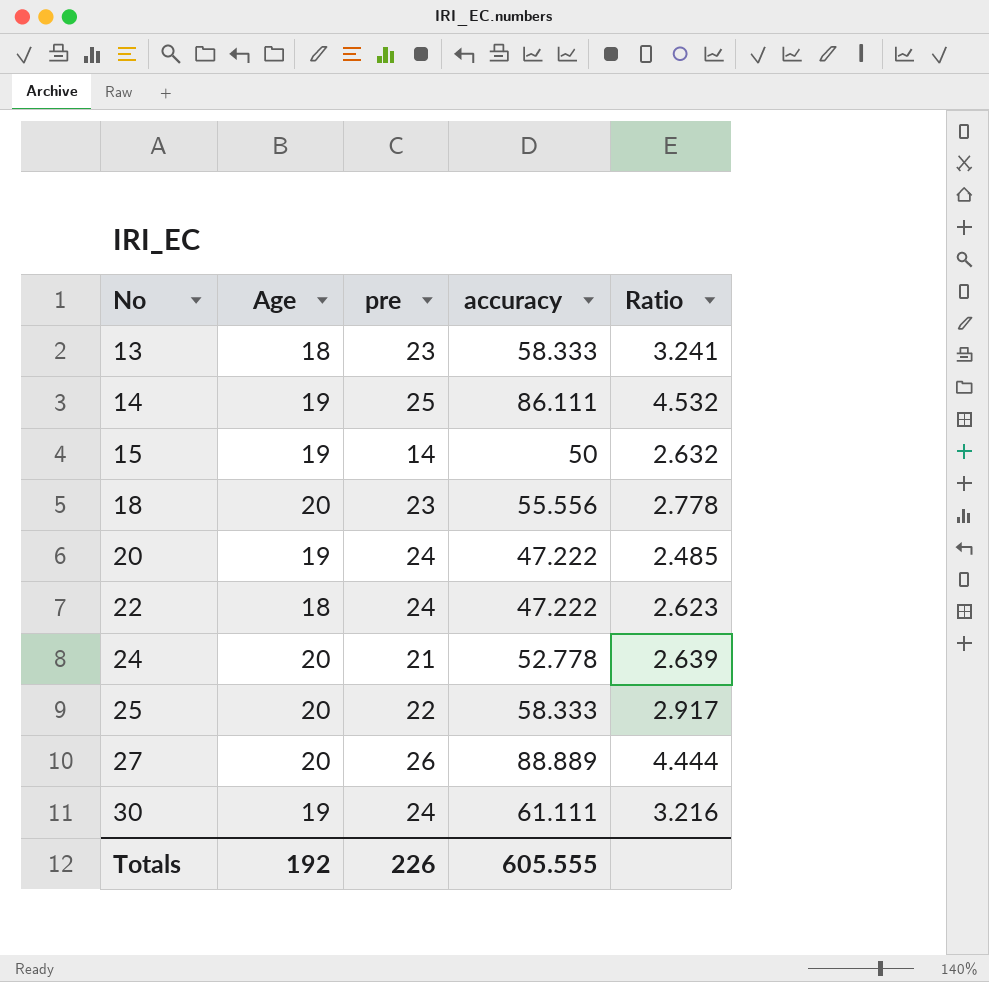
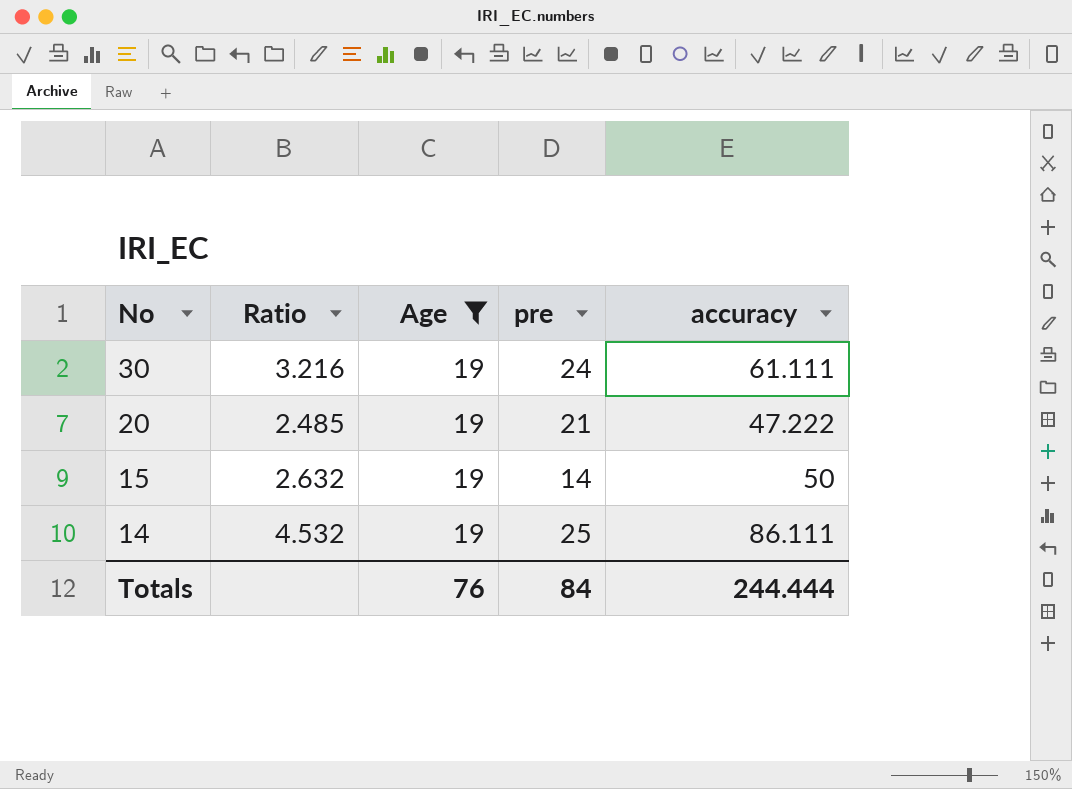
filter: none -> Age = 19
row order: No ascending -> No descending
column Ratio | position: 5 -> 2
20 | pre: 24 -> 21
Totals | Age: 192 -> 76
Totals | pre: 226 -> 84
Totals | accuracy: 605.555 -> 244.444

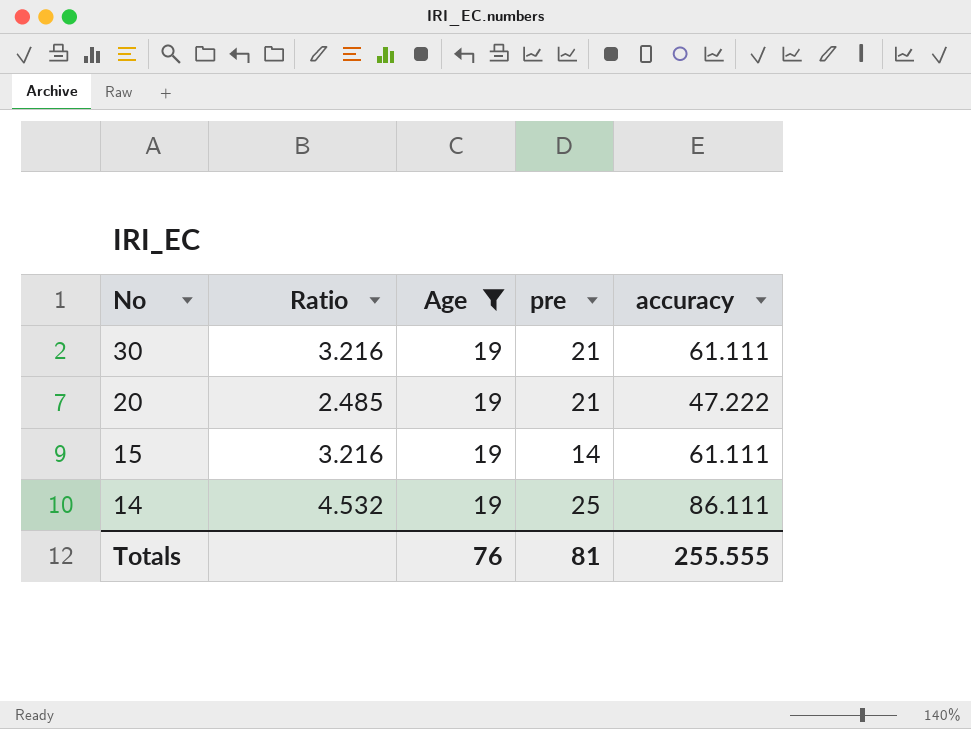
30 | pre: 24 -> 21
15 | Ratio: 2.632 -> 3.216
15 | accuracy: 50 -> 61.111
Totals | pre: 84 -> 81
Totals | accuracy: 244.444 -> 255.555

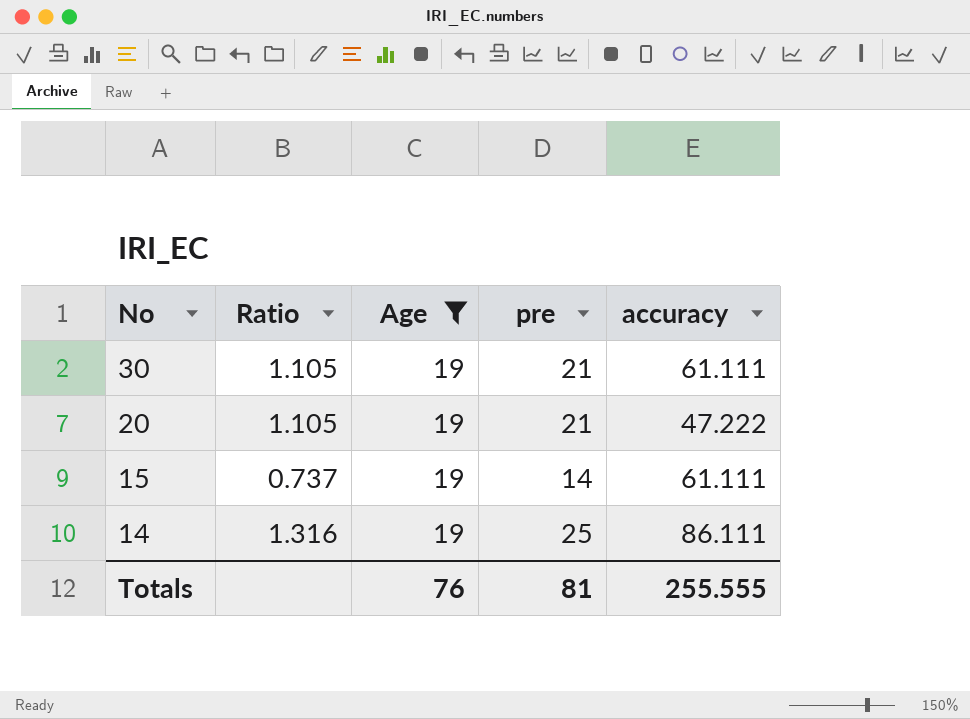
column Ratio | formula: [accuracy] / [Age] -> [pre] / [Age]

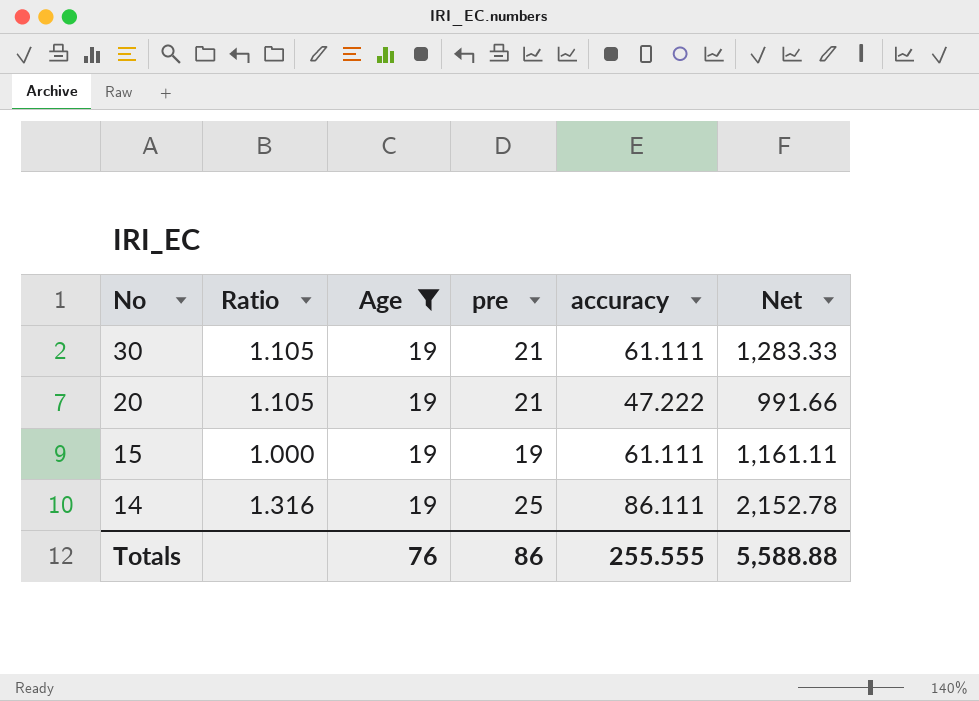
column Net | formula: none -> [pre] * [accuracy]
15 | Ratio: 0.737 -> 1.000
15 | pre: 14 -> 19
Totals | pre: 81 -> 86

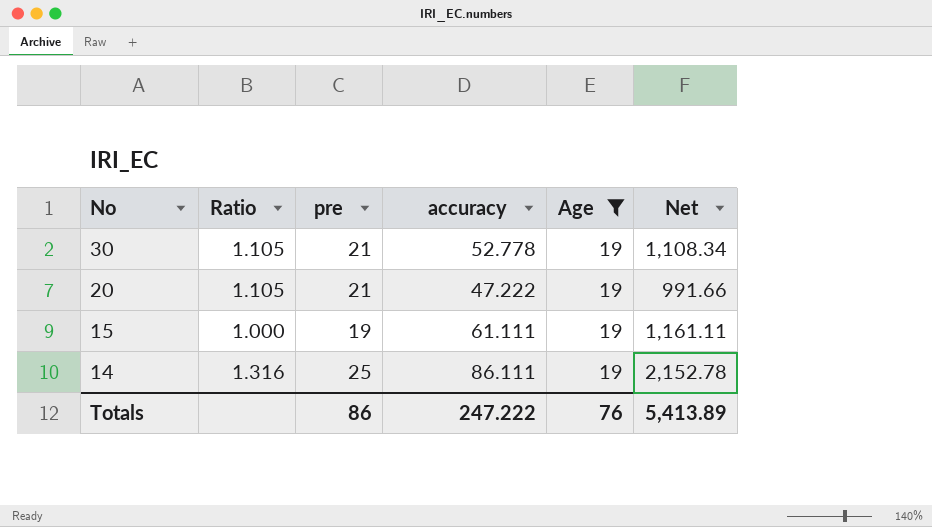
column Age | position: 3 -> 5
30 | accuracy: 61.111 -> 52.778
30 | Net: 1,283.33 -> 1,108.34
Totals | accuracy: 255.555 -> 247.222
Totals | Net: 5,588.88 -> 5,413.89

